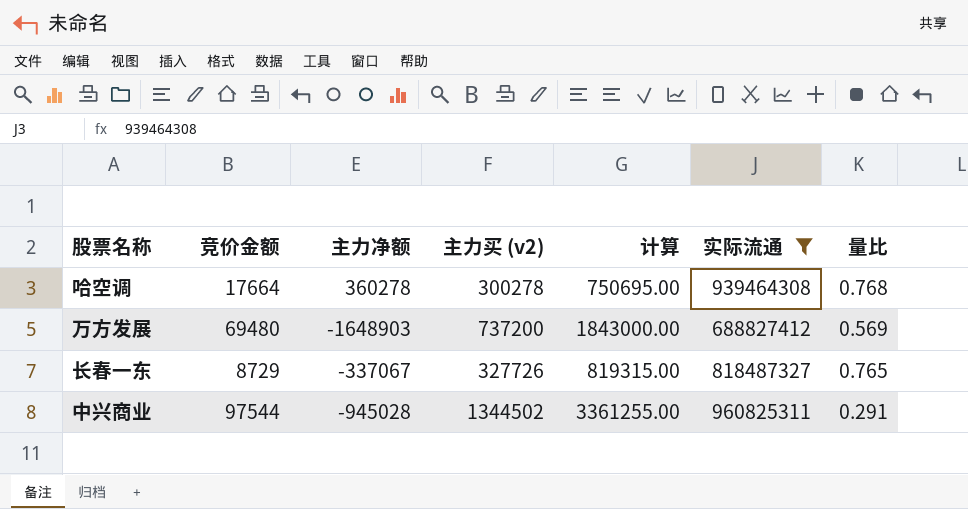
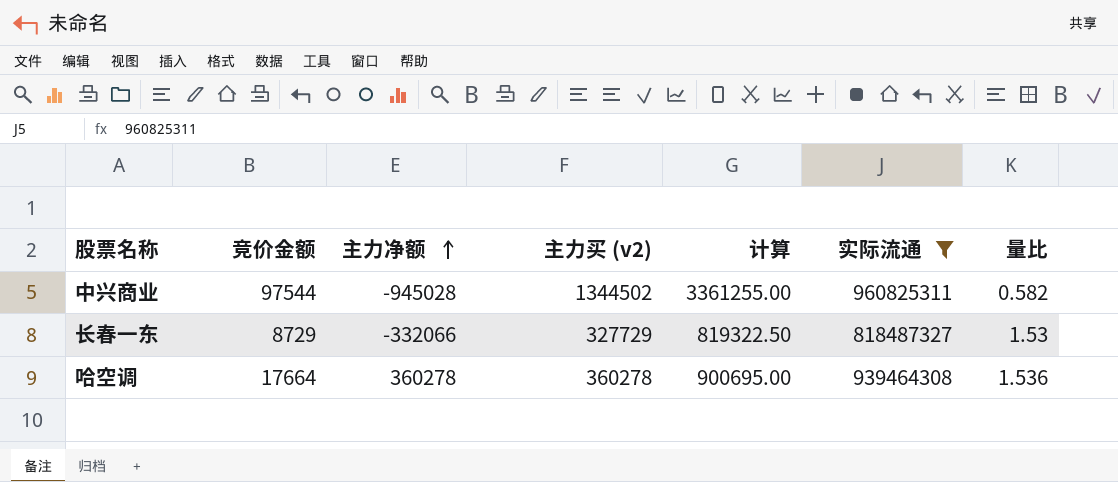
row order: none -> 主力净额 ascending
row 万方发展: 69480 | -1648903 | 737200 | 1843000.00 | 688827412 | 0.569 -> none
中兴商业 | 量比: 0.291 -> 0.582
长春一东 | 主力净额: -337067 -> -332066
长春一东 | 主力买 (v2): 327726 -> 327729
长春一东 | 计算: 819315.00 -> 819322.50
长春一东 | 量比: 0.765 -> 1.53
哈空调 | 主力买 (v2): 300278 -> 360278
哈空调 | 计算: 750695.00 -> 900695.00
哈空调 | 量比: 0.768 -> 1.536

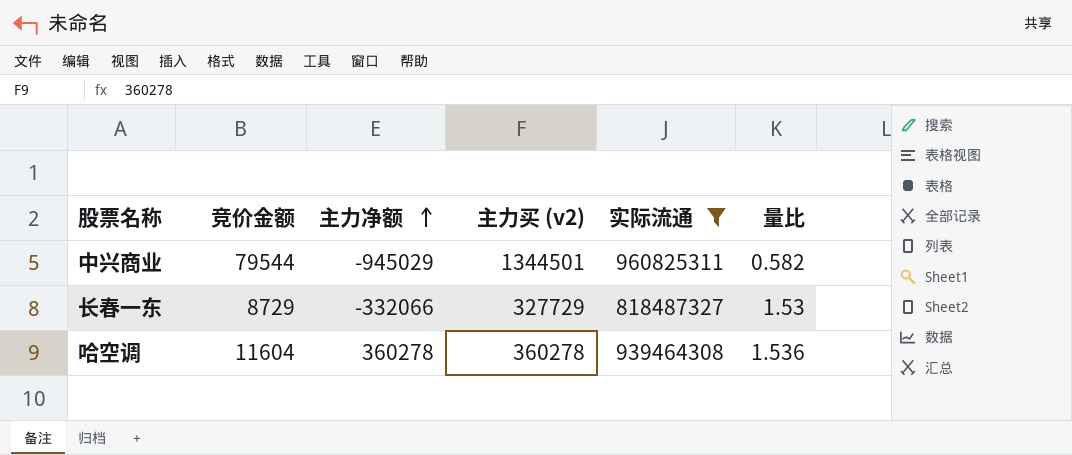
column 计算 | formula: [主力买 (v2)] * 2.5 -> none
中兴商业 | 竞价金额: 97544 -> 79544
中兴商业 | 主力净额: -945028 -> -945029
中兴商业 | 主力买 (v2): 1344502 -> 1344501
哈空调 | 竞价金额: 17664 -> 11604

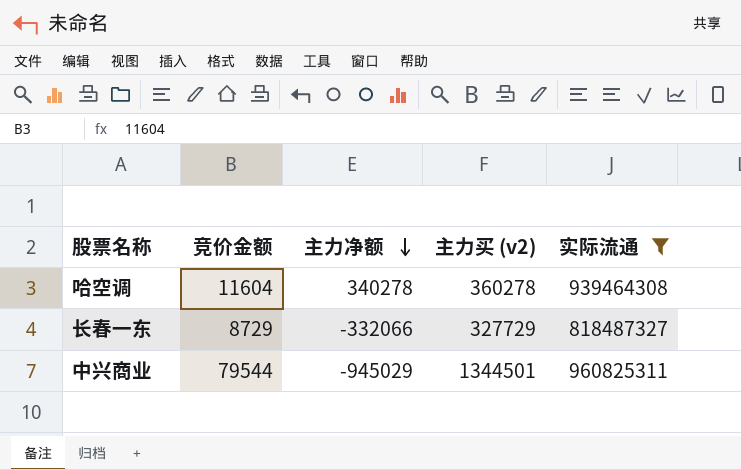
row order: 主力净额 ascending -> 主力净额 descending
column 量比 | position: 6 -> none
哈空调 | 主力净额: 360278 -> 340278

